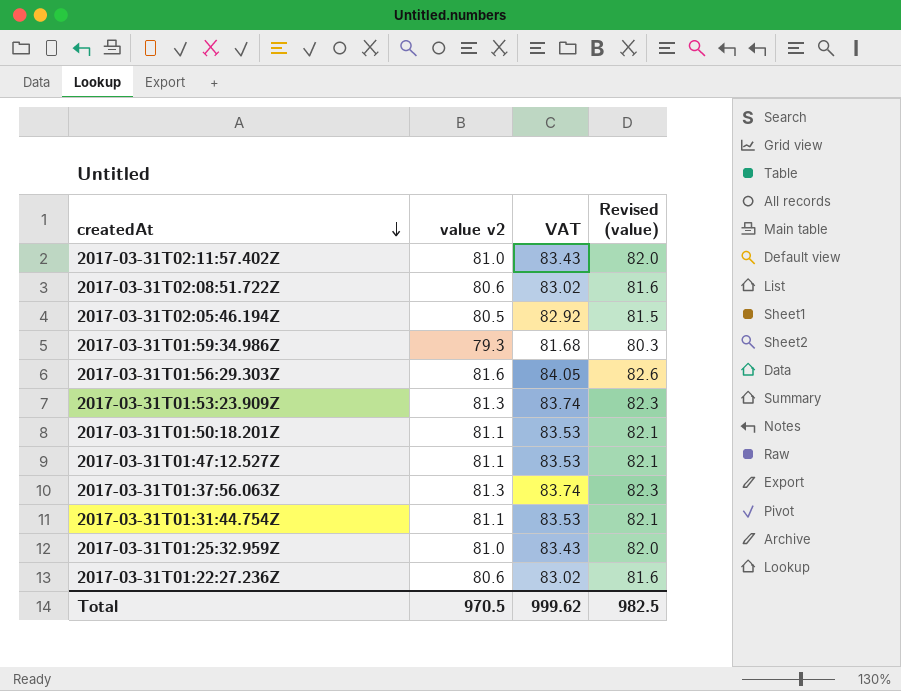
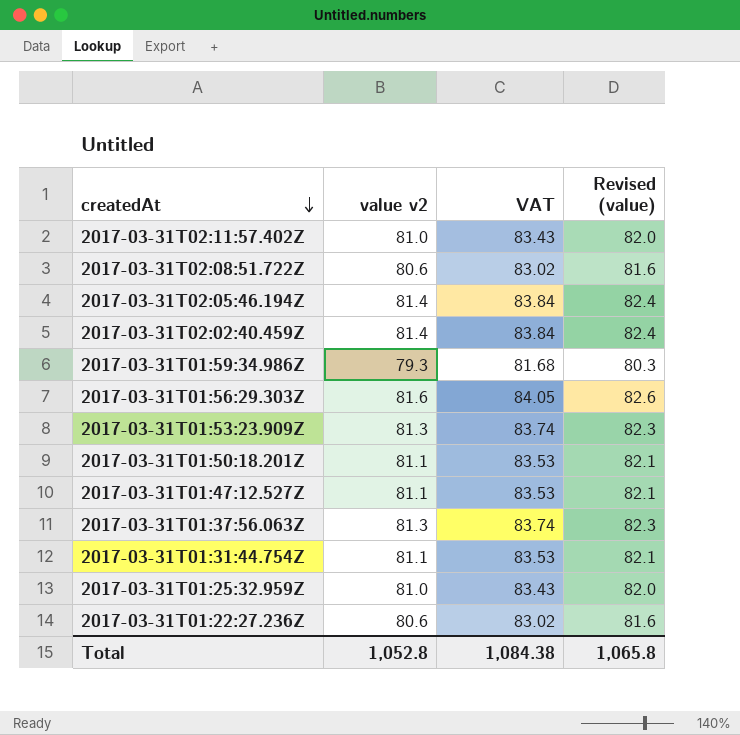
2017-03-31T02:05:46.194Z | value v2: 80.5 -> 81.4
2017-03-31T02:05:46.194Z | VAT: 82.92 -> 83.84
2017-03-31T02:05:46.194Z | Revised (value): 81.5 -> 82.4
row 2017-03-31T02:02:40.459Z: none -> 81.4 | 83.84 | 82.4
Total | value v2: 970.5 -> 1,052.8
Total | VAT: 999.62 -> 1,084.38
Total | Revised (value): 982.5 -> 1,065.8

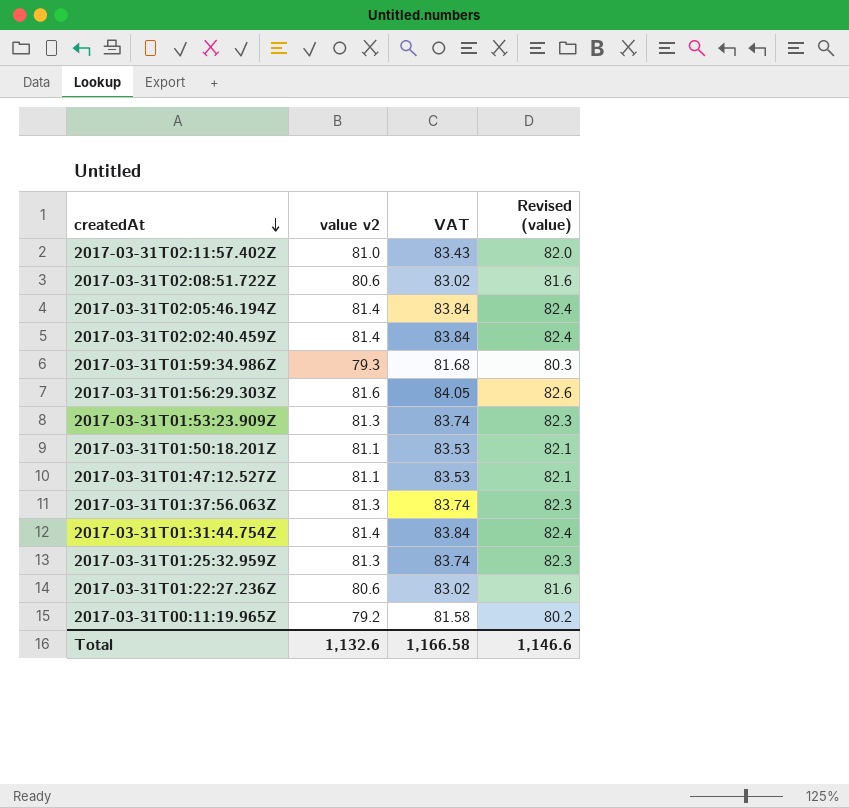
2017-03-31T01:31:44.754Z | value v2: 81.1 -> 81.4
2017-03-31T01:31:44.754Z | VAT: 83.53 -> 83.84
2017-03-31T01:31:44.754Z | Revised (value): 82.1 -> 82.4
2017-03-31T01:25:32.959Z | value v2: 81.0 -> 81.3
2017-03-31T01:25:32.959Z | VAT: 83.43 -> 83.74
2017-03-31T01:25:32.959Z | Revised (value): 82.0 -> 82.3
row 2017-03-31T00:11:19.965Z: none -> 79.2 | 81.58 | 80.2
Total | value v2: 1,052.8 -> 1,132.6
Total | VAT: 1,084.38 -> 1,166.58
Total | Revised (value): 1,065.8 -> 1,146.6

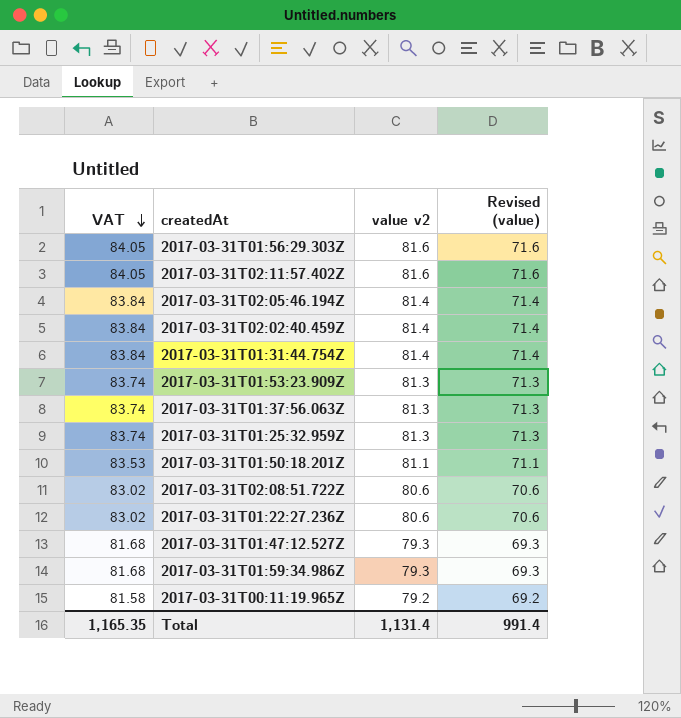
row order: createdAt descending -> VAT descending
column VAT | position: 3 -> 1
column Revised (value) | formula: [value v2] + 1 -> [value v2] - 10
2017-03-31T02:11:57.402Z | VAT: 83.43 -> 84.05
2017-03-31T02:11:57.402Z | value v2: 81.0 -> 81.6
2017-03-31T01:47:12.527Z | VAT: 83.53 -> 81.68
2017-03-31T01:47:12.527Z | value v2: 81.1 -> 79.3
Total | VAT: 1,166.58 -> 1,165.35
Total | value v2: 1,132.6 -> 1,131.4
Total | Revised (value): 1,146.6 -> 991.4

